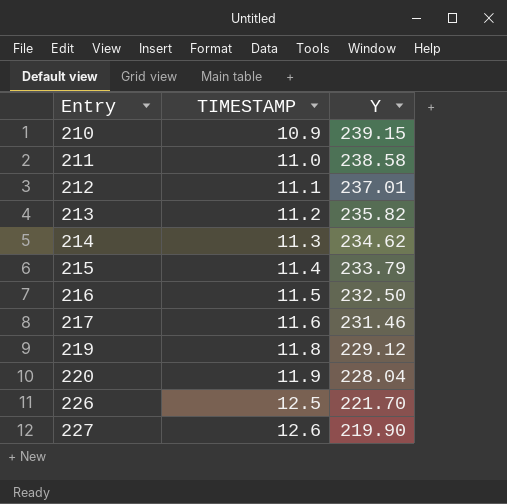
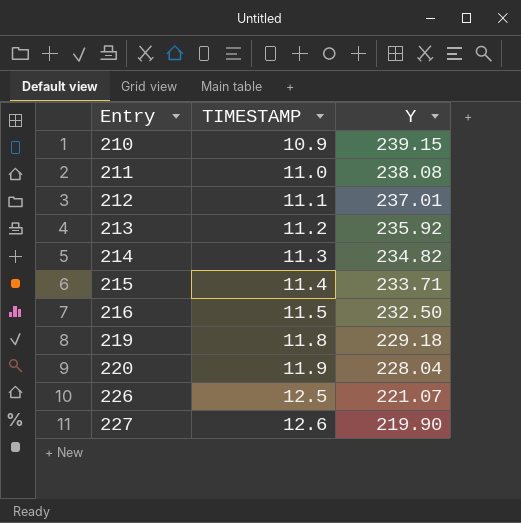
row 217: 11.6 | 231.46 -> none
211 | Y: 238.58 -> 238.08
213 | Y: 235.82 -> 235.92
214 | Y: 234.62 -> 234.82
215 | Y: 233.79 -> 233.71
219 | Y: 229.12 -> 229.18
226 | Y: 221.70 -> 221.07

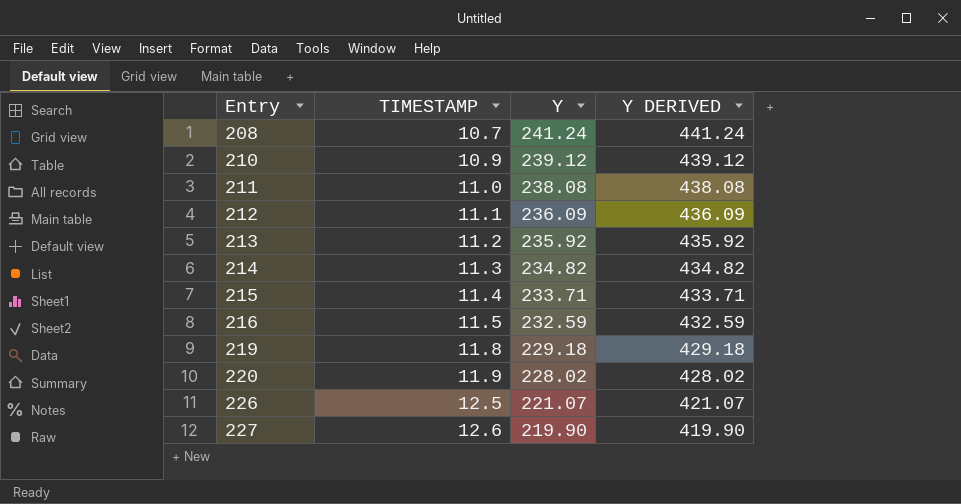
column Y DERIVED | formula: none -> [Y] + 200
row 208: none -> 10.7 | 241.24 | 441.24
210 | Y: 239.15 -> 239.12
212 | Y: 237.01 -> 236.09
216 | Y: 232.50 -> 232.59
220 | Y: 228.04 -> 228.02

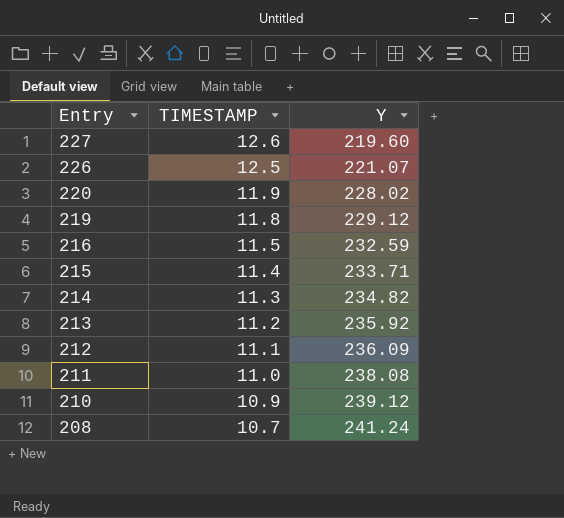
row order: Entry ascending -> Entry descending
column Y DERIVED | formula: [Y] + 200 -> none
227 | Y: 219.90 -> 219.60
219 | Y: 229.18 -> 229.12

